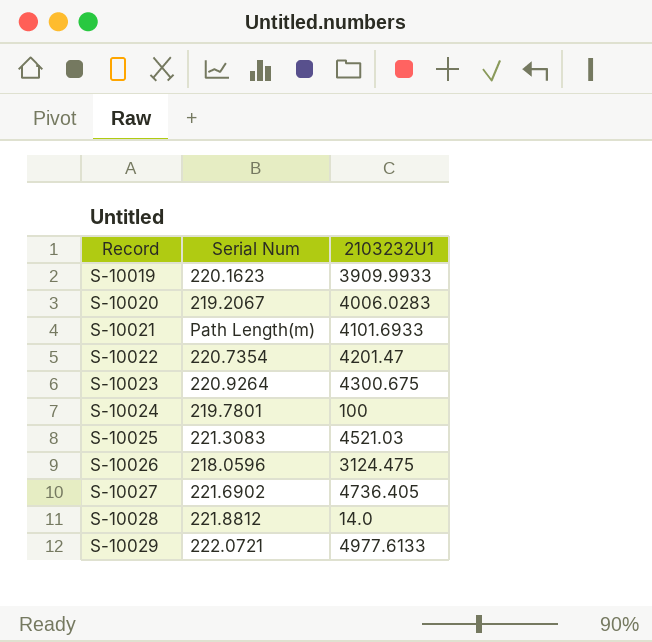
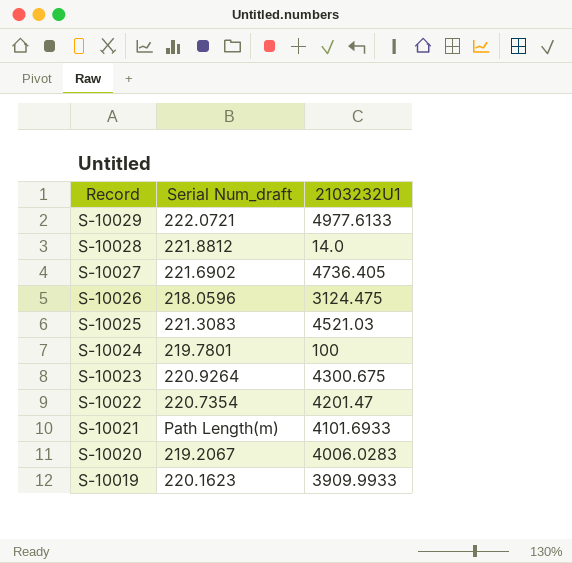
row order: Record ascending -> Record descending
column name: Serial Num -> Serial Num_draft

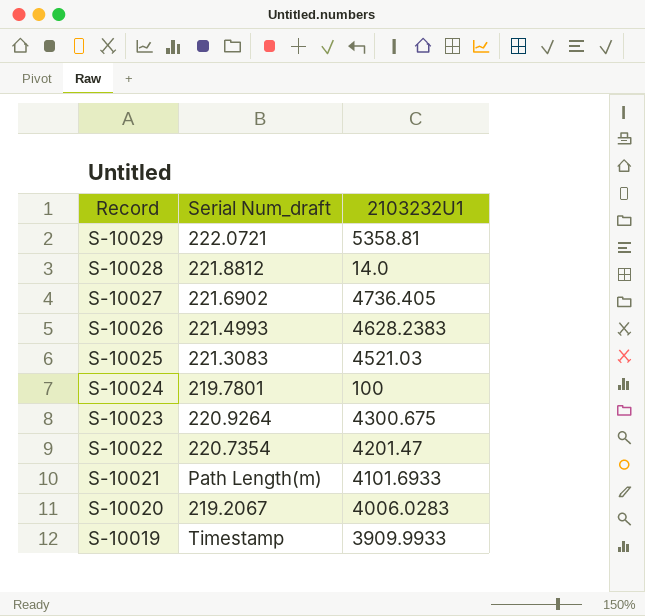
S-10029 | 2103232U1: 4977.6133 -> 5358.81
S-10026 | Serial Num_draft: 218.0596 -> 221.4993
S-10026 | 2103232U1: 3124.475 -> 4628.2383
S-10019 | Serial Num_draft: 220.1623 -> Timestamp

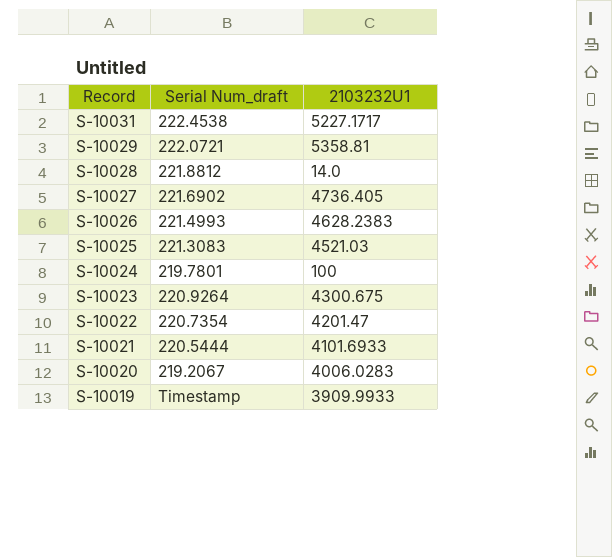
row S-10031: none -> 222.4538 | 5227.1717
S-10021 | Serial Num_draft: Path Length(m) -> 220.5444

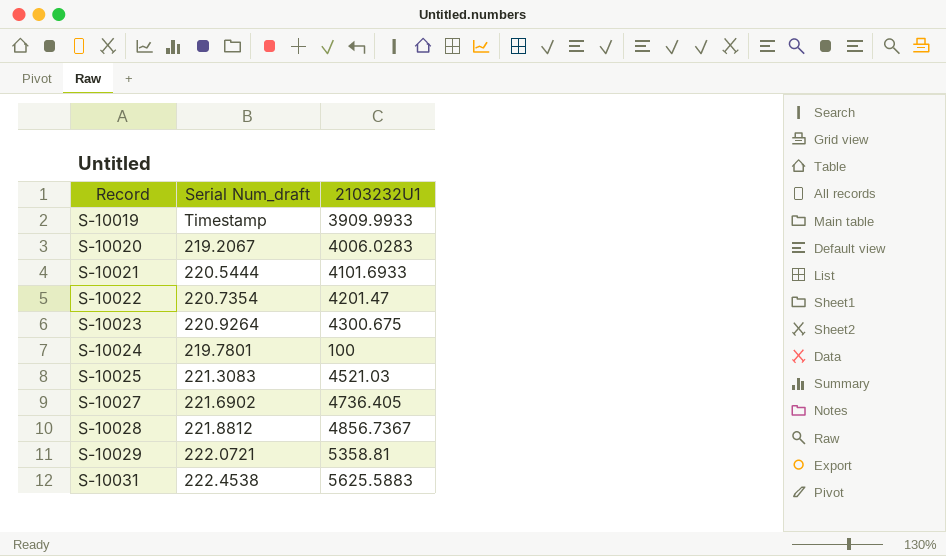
row order: Record descending -> Record ascending
row S-10026: 221.4993 | 4628.2383 -> none
S-10028 | 2103232U1: 14.0 -> 4856.7367
S-10031 | 2103232U1: 5227.1717 -> 5625.5883

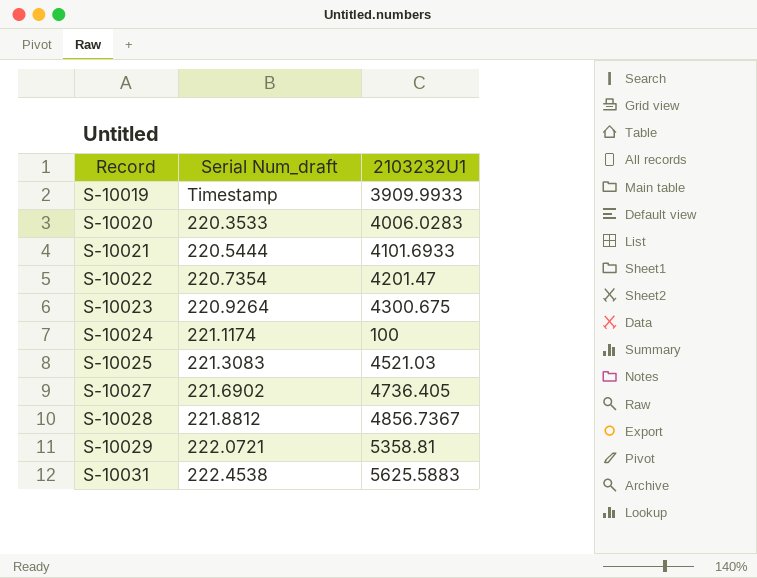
S-10020 | Serial Num_draft: 219.2067 -> 220.3533
S-10024 | Serial Num_draft: 219.7801 -> 221.1174

